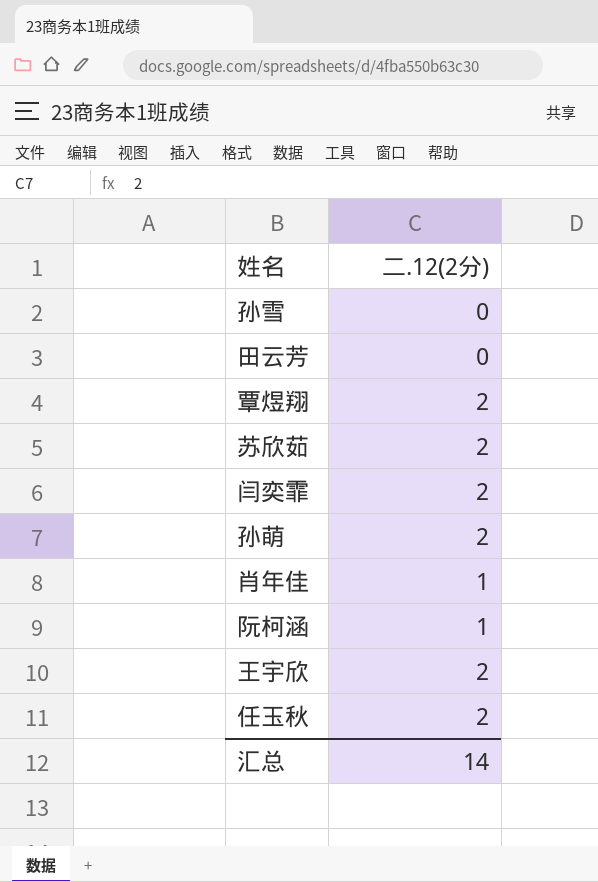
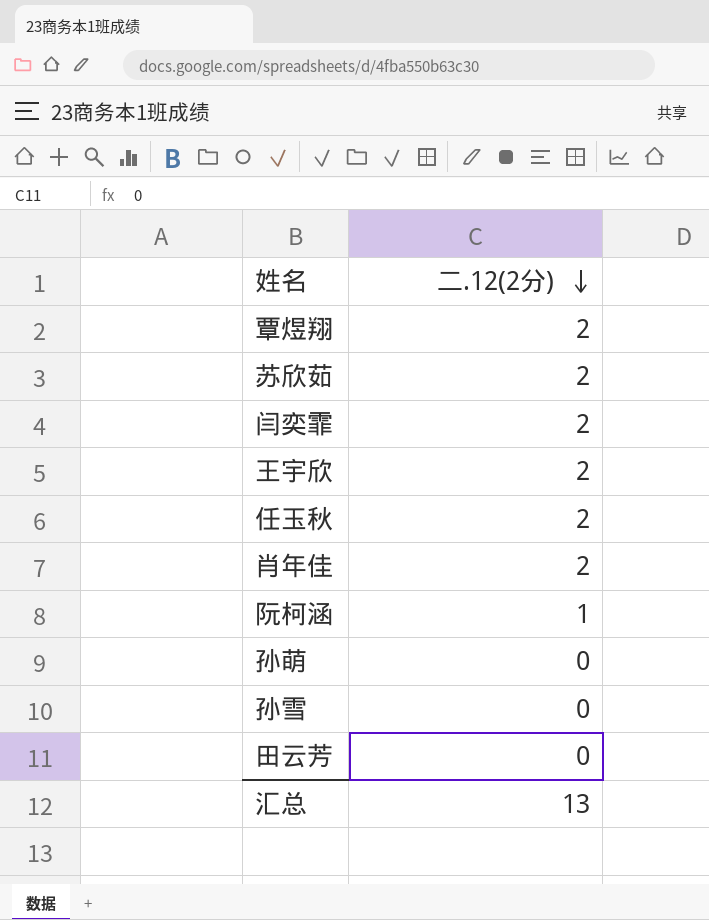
row order: none -> 二.12(2分) descending
肖年佳 | 二.12(2分): 1 -> 2
孙萌 | 二.12(2分): 2 -> 0
汇总 | 二.12(2分): 14 -> 13

